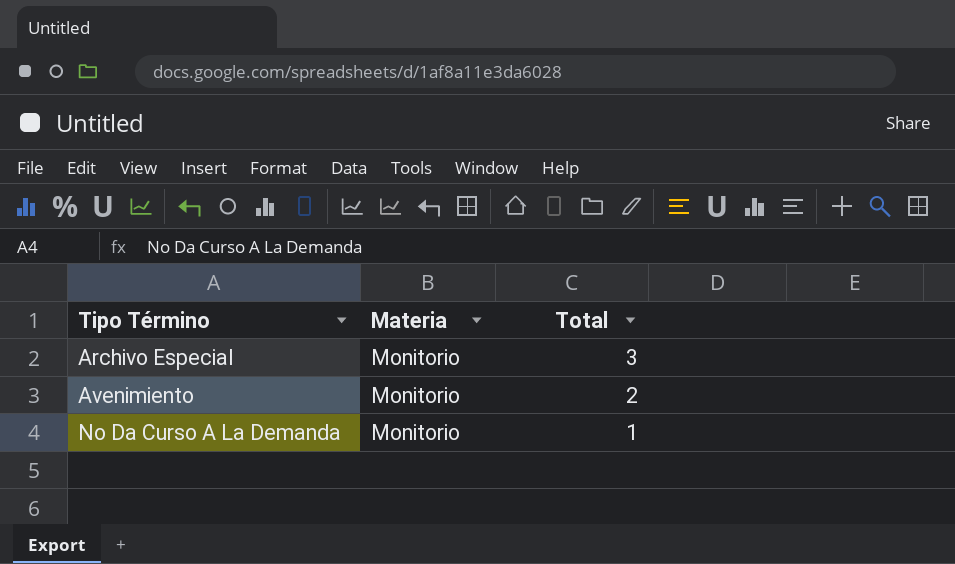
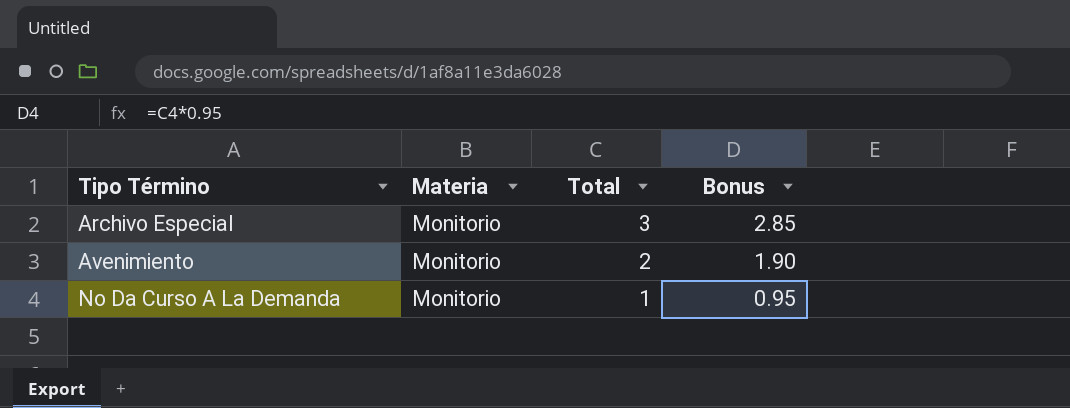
column Bonus | formula: none -> [Total] * 0.95

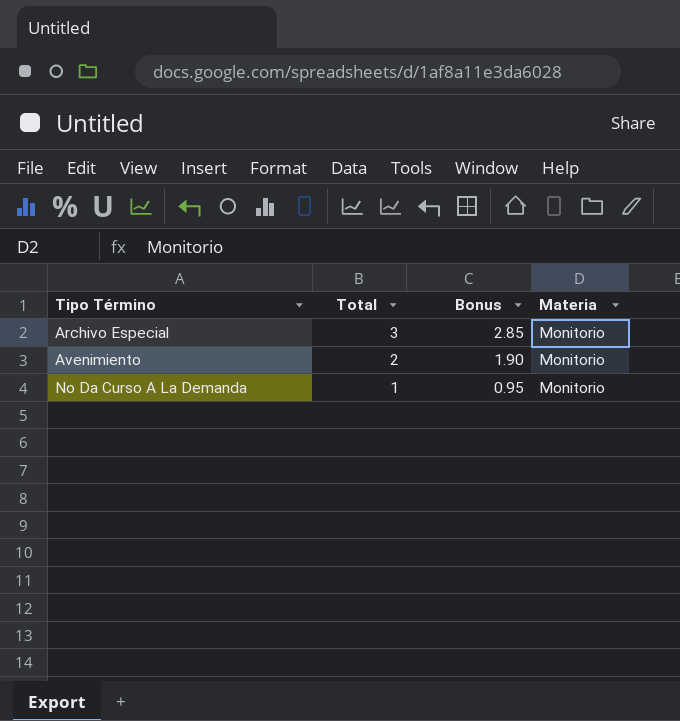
column Materia | position: 2 -> 4

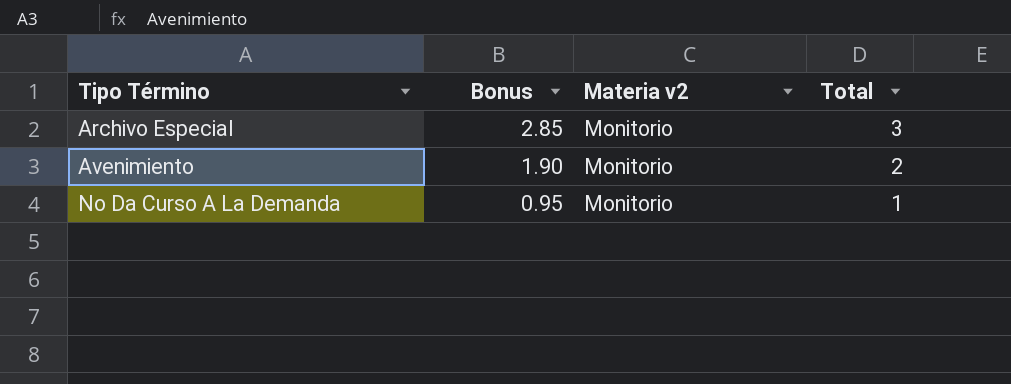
column name: Materia -> Materia v2
column Total | position: 2 -> 4

